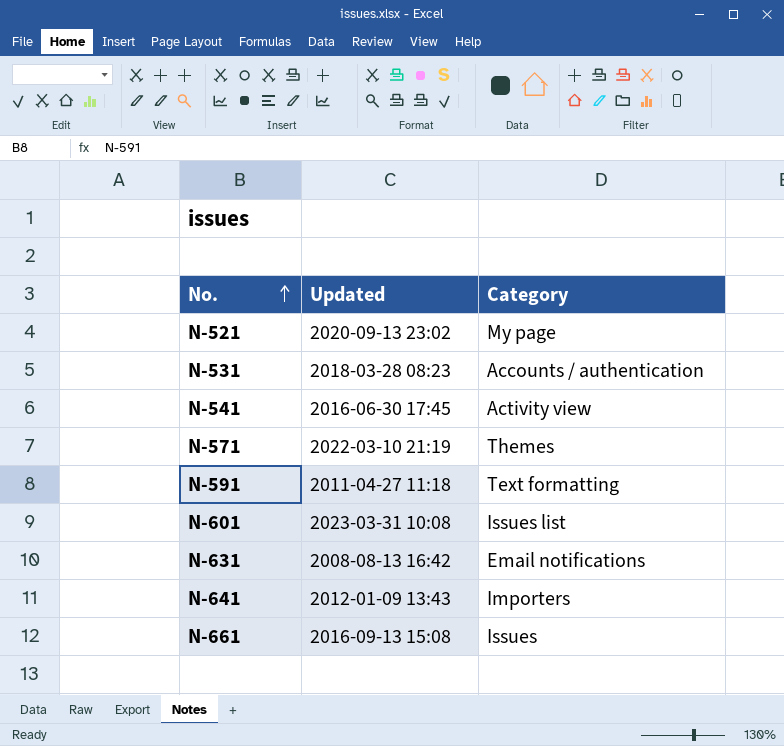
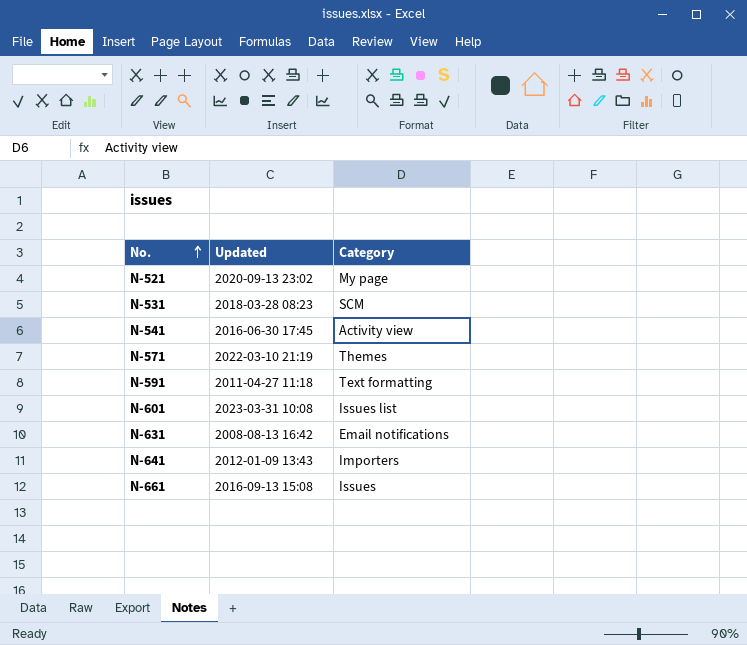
N-531 | Category: Accounts / authentication -> SCM

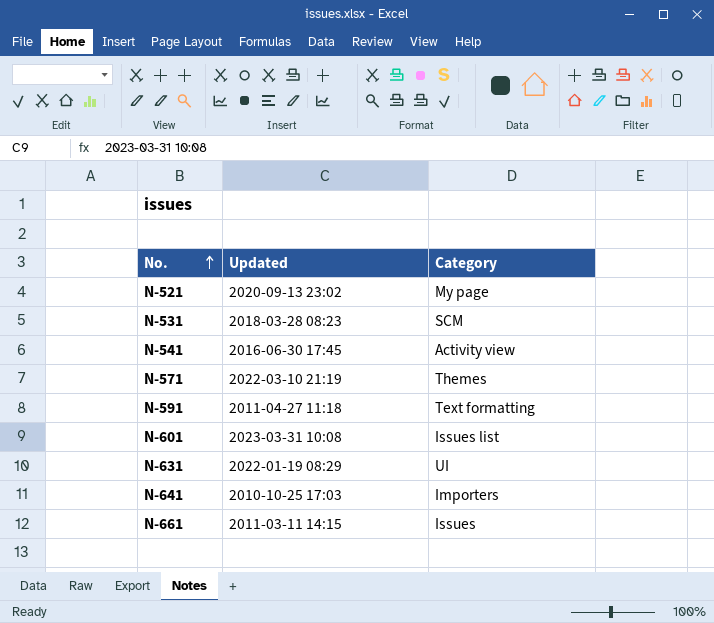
N-631 | Updated: 2008-08-13 16:42 -> 2022-01-19 08:29
N-631 | Category: Email notifications -> UI
N-641 | Updated: 2012-01-09 13:43 -> 2010-10-25 17:03
N-661 | Updated: 2016-09-13 15:08 -> 2011-03-11 14:15

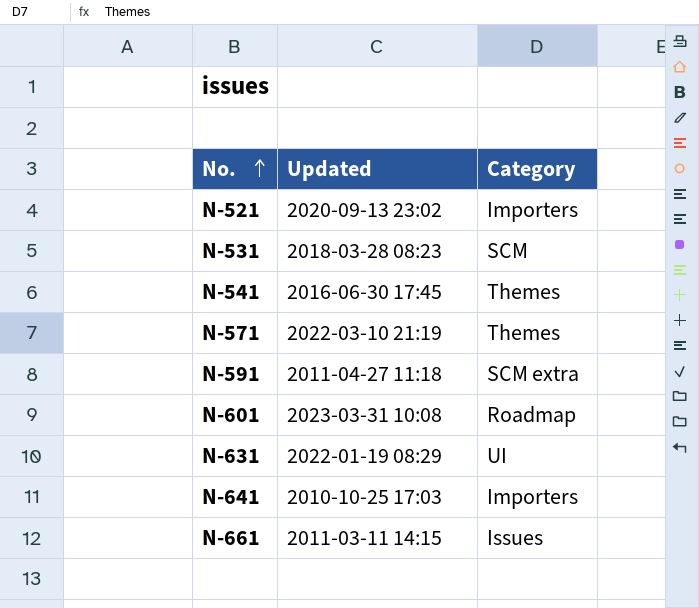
N-521 | Category: My page -> Importers
N-541 | Category: Activity view -> Themes
N-591 | Category: Text formatting -> SCM extra
N-601 | Category: Issues list -> Roadmap

